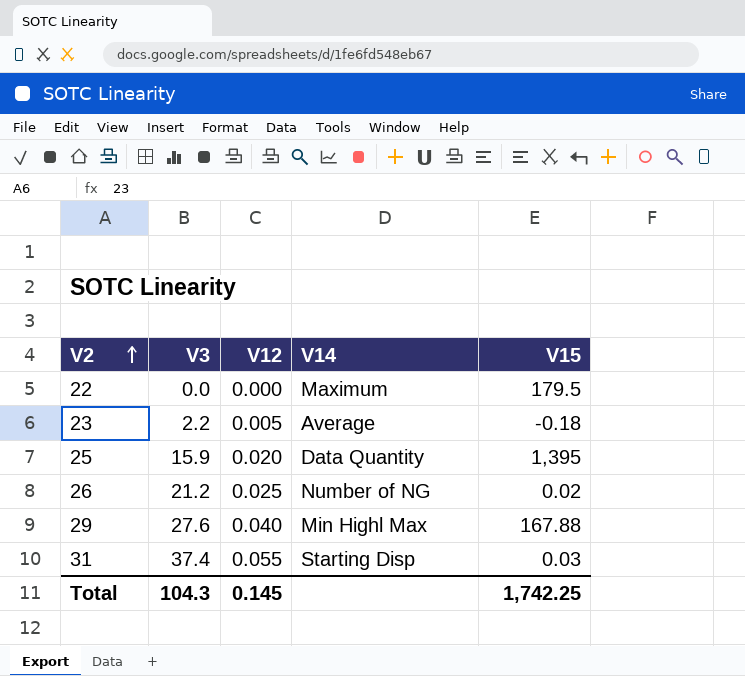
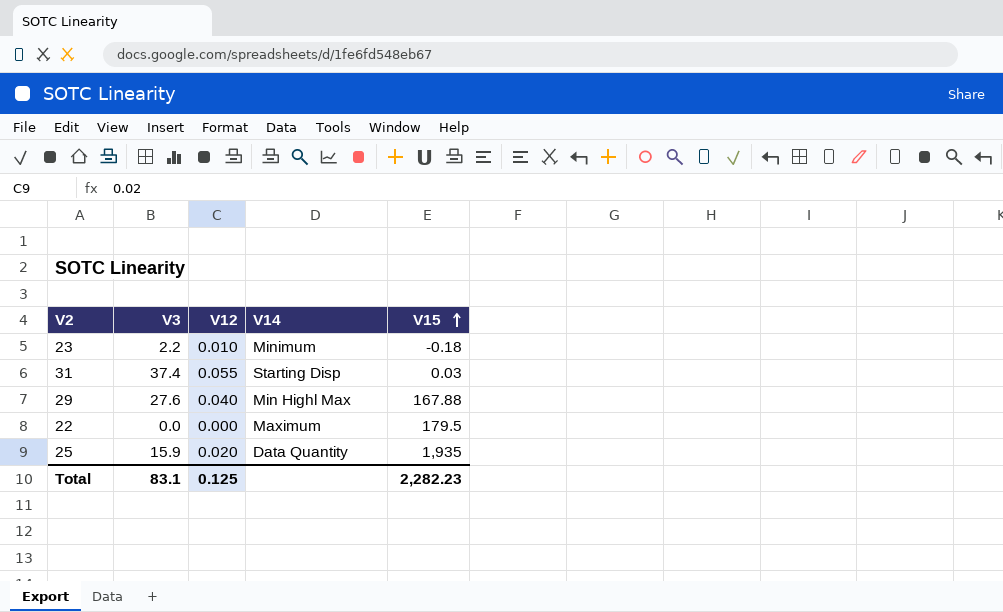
row order: V2 ascending -> V15 ascending
row 26: 21.2 | 0.025 | Number of NG | 0.02 -> none
23 | V12: 0.005 -> 0.010
23 | V14: Average -> Minimum
25 | V15: 1,395 -> 1,935
Total | V3: 104.3 -> 83.1
Total | V12: 0.145 -> 0.125
Total | V15: 1,742.25 -> 2,282.23

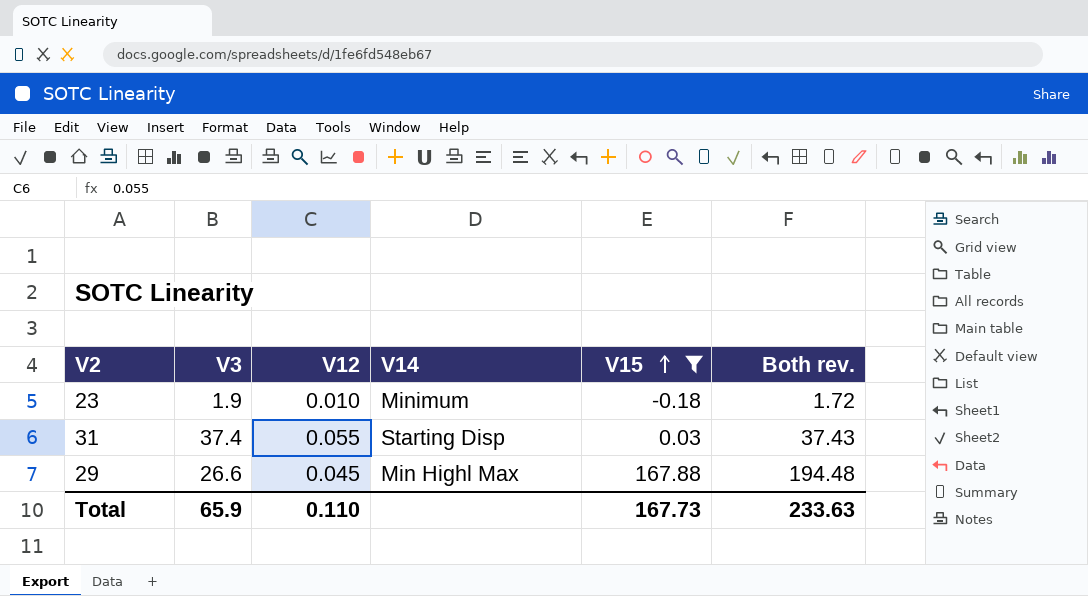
filter: none -> V15 <= 167.88
column Both rev. | formula: none -> [V3] + [V15]
23 | V3: 2.2 -> 1.9
29 | V3: 27.6 -> 26.6
29 | V12: 0.040 -> 0.045
Total | V3: 83.1 -> 65.9
Total | V12: 0.125 -> 0.110
Total | V15: 2,282.23 -> 167.73

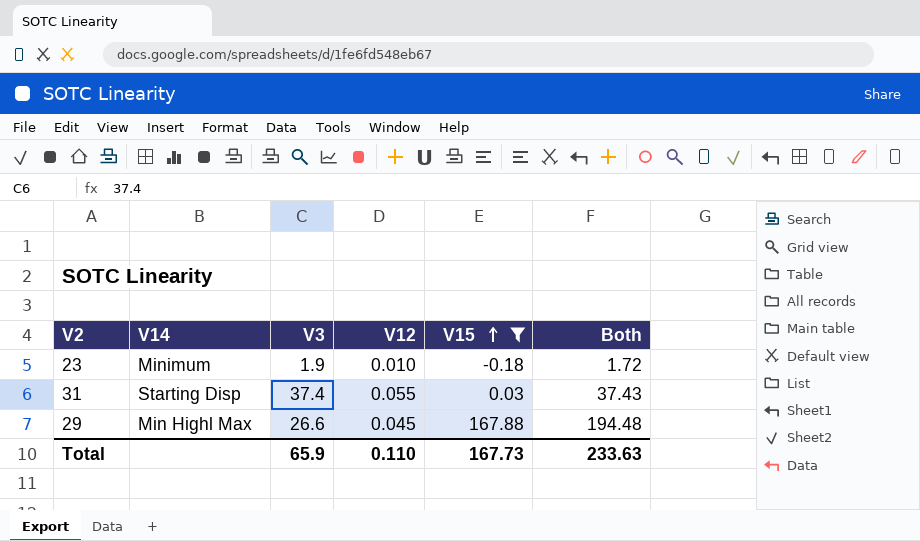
column V14 | position: 4 -> 2
column name: Both rev. -> Both

